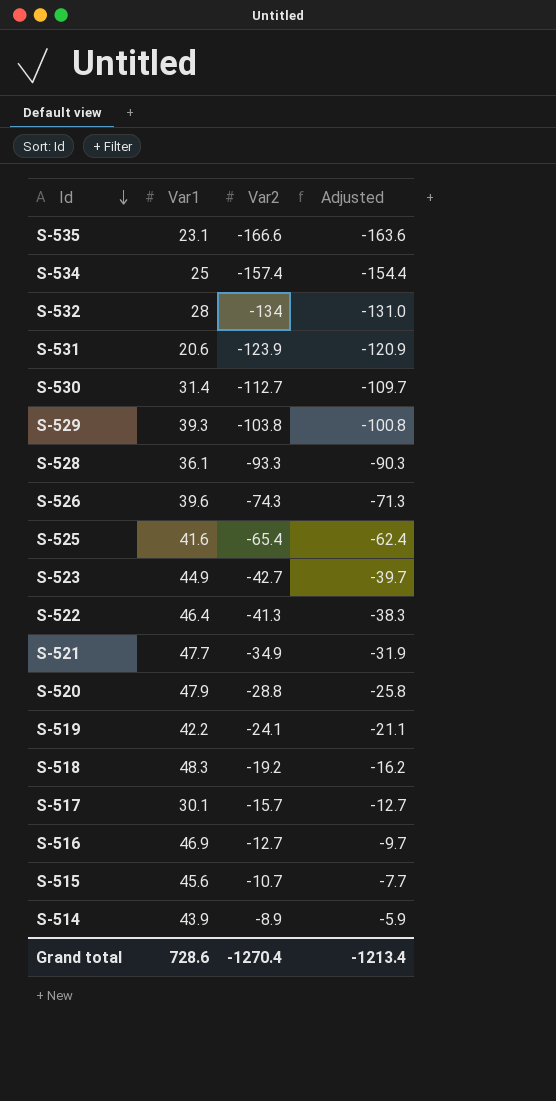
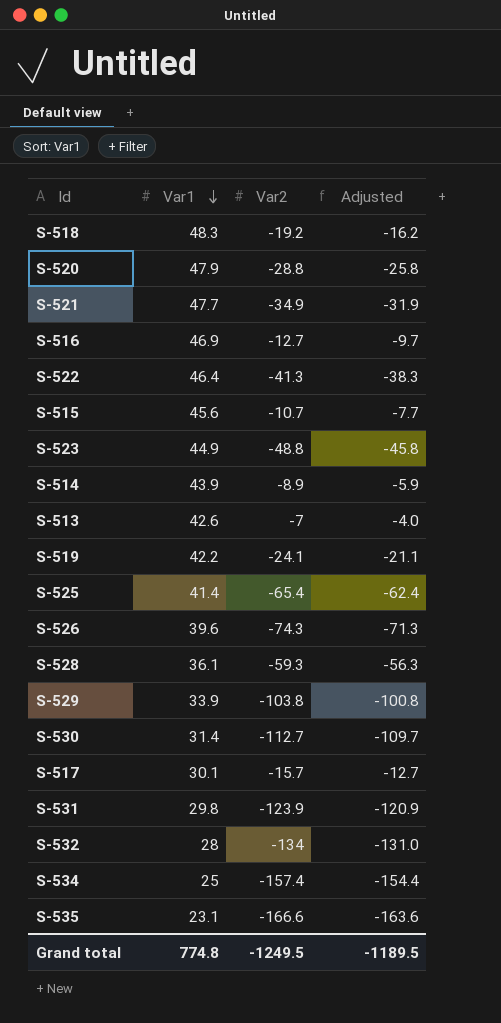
row order: Id descending -> Var1 descending
S-523 | Var2: -42.7 -> -48.8
S-523 | Adjusted: -39.7 -> -45.8
row S-513: none -> 42.6 | -7 | -4.0
S-525 | Var1: 41.6 -> 41.4
S-528 | Var2: -93.3 -> -59.3
S-528 | Adjusted: -90.3 -> -56.3
S-529 | Var1: 39.3 -> 33.9
S-531 | Var1: 20.6 -> 29.8
Grand total | Var1: 728.6 -> 774.8
Grand total | Var2: -1270.4 -> -1249.5
Grand total | Adjusted: -1213.4 -> -1189.5

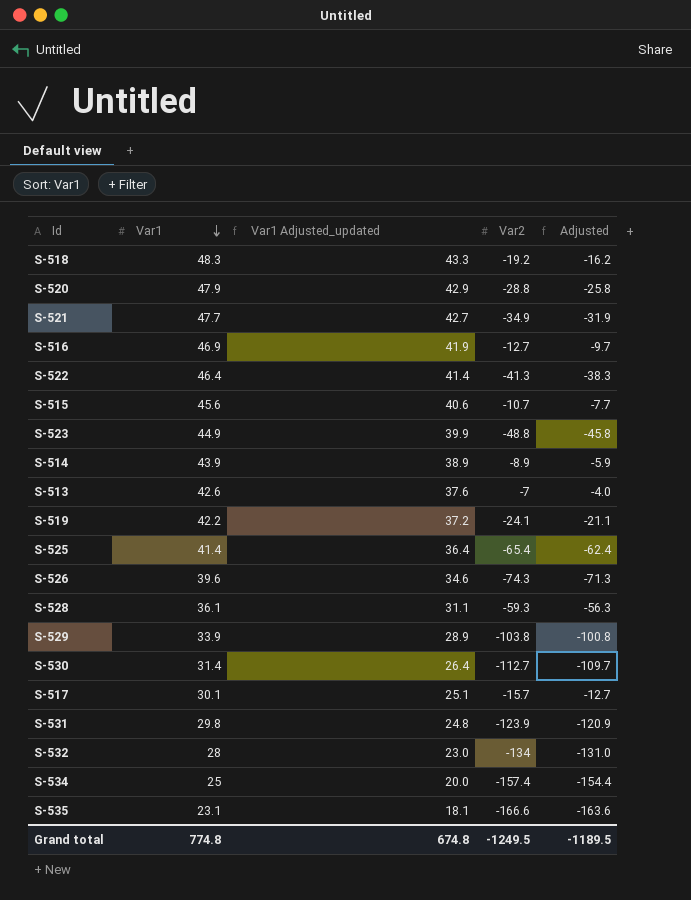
column Var1 Adjusted_updated | formula: none -> [Var1] - 5

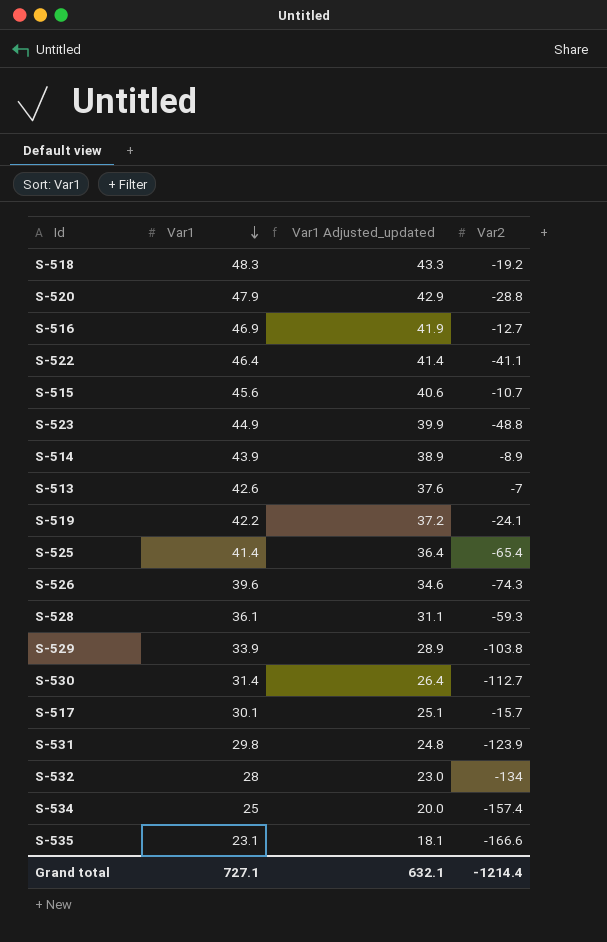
column Adjusted | formula: [Var2] + 3 -> none
row S-521: 47.7 | 42.7 | -34.9 | -31.9 -> none
S-522 | Var2: -41.3 -> -41.1
Grand total | Var1: 774.8 -> 727.1
Grand total | Var1 Adjusted_updated: 674.8 -> 632.1
Grand total | Var2: -1249.5 -> -1214.4

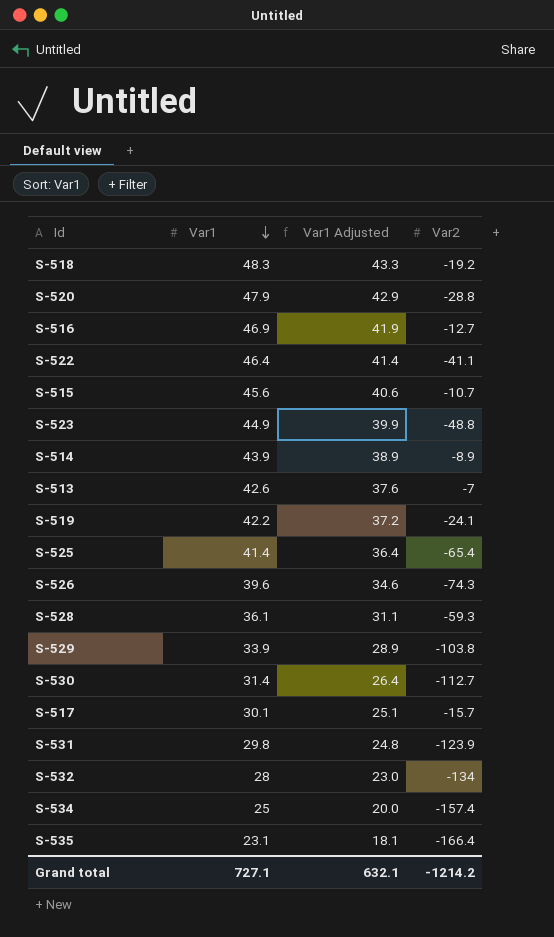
column name: Var1 Adjusted_updated -> Var1 Adjusted
S-535 | Var2: -166.6 -> -166.4
Grand total | Var2: -1214.4 -> -1214.2

